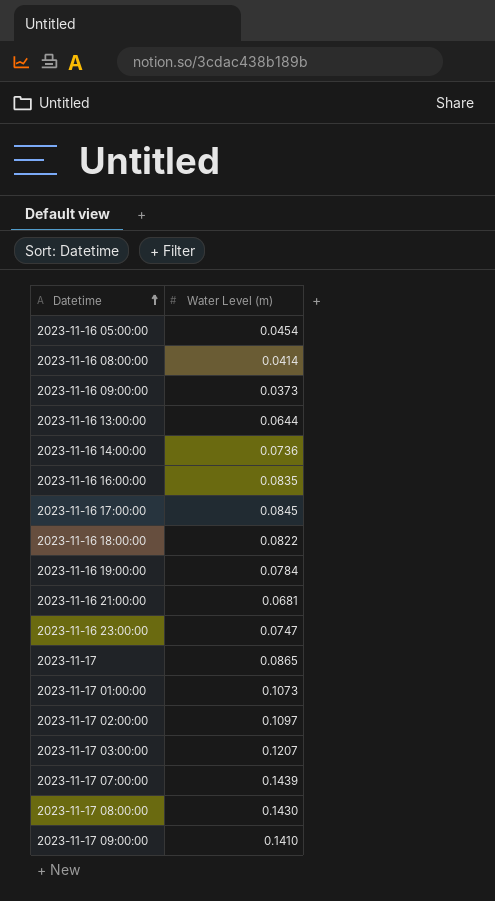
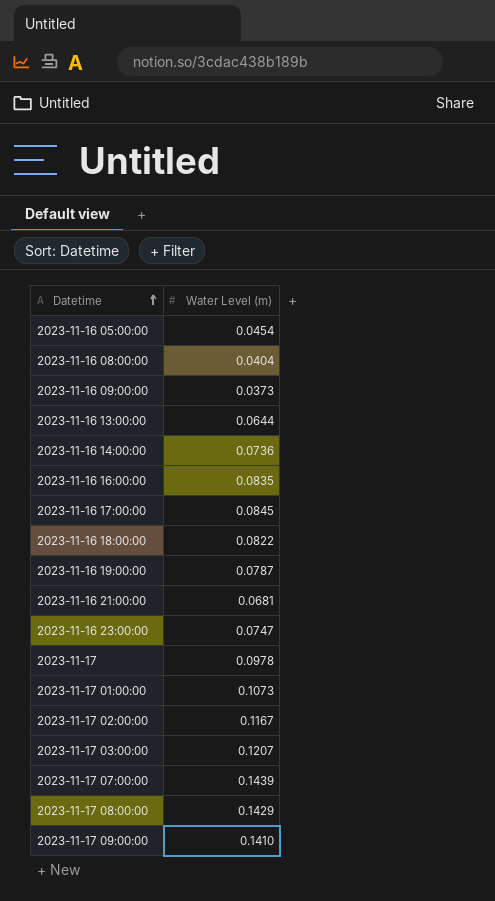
2023-11-16 08:00:00 | Water Level (m): 0.0414 -> 0.0404
2023-11-16 19:00:00 | Water Level (m): 0.0784 -> 0.0787
2023-11-17 | Water Level (m): 0.0865 -> 0.0978
2023-11-17 02:00:00 | Water Level (m): 0.1097 -> 0.1167
2023-11-17 08:00:00 | Water Level (m): 0.1430 -> 0.1429

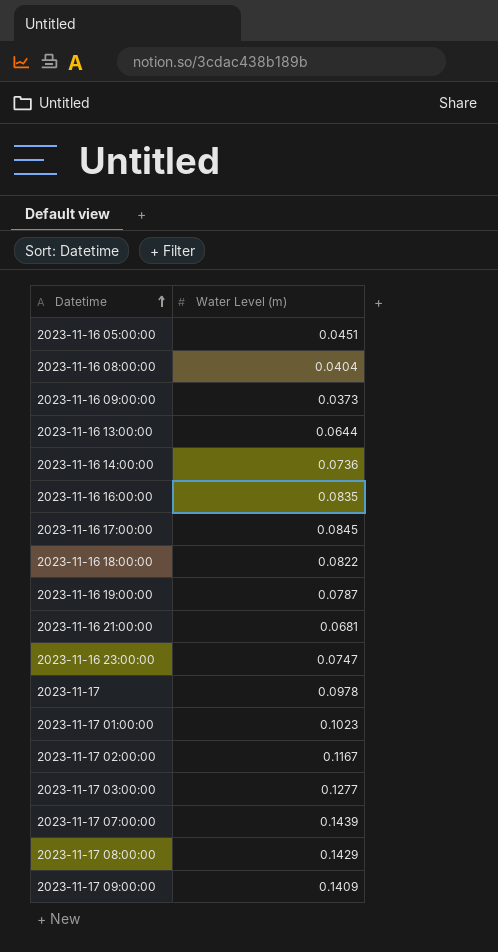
2023-11-16 05:00:00 | Water Level (m): 0.0454 -> 0.0451
2023-11-17 01:00:00 | Water Level (m): 0.1073 -> 0.1023
2023-11-17 03:00:00 | Water Level (m): 0.1207 -> 0.1277
2023-11-17 09:00:00 | Water Level (m): 0.1410 -> 0.1409

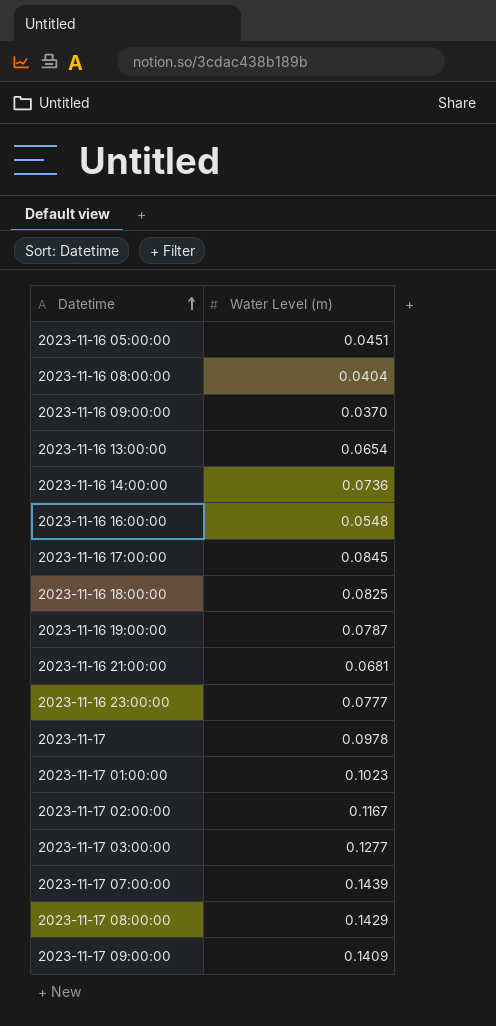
2023-11-16 09:00:00 | Water Level (m): 0.0373 -> 0.0370
2023-11-16 13:00:00 | Water Level (m): 0.0644 -> 0.0654
2023-11-16 16:00:00 | Water Level (m): 0.0835 -> 0.0548
2023-11-16 18:00:00 | Water Level (m): 0.0822 -> 0.0825
2023-11-16 23:00:00 | Water Level (m): 0.0747 -> 0.0777

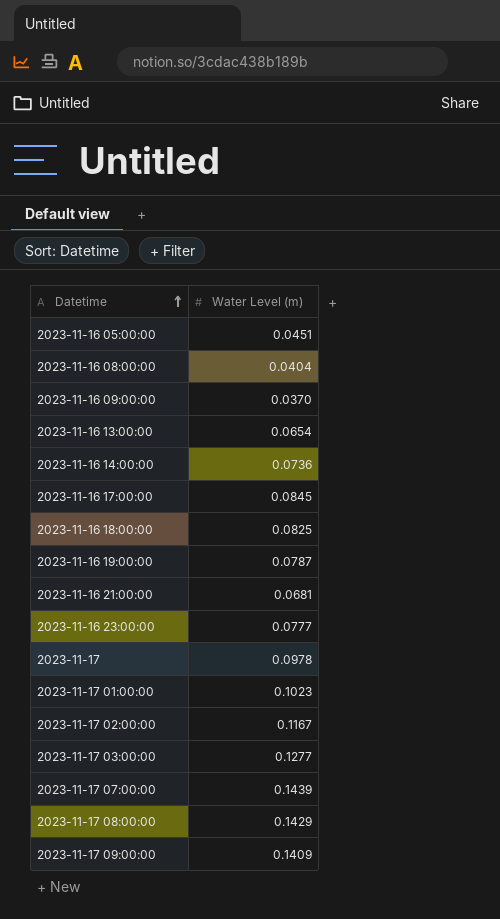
row 2023-11-16 16:00:00: 0.0548 -> none

